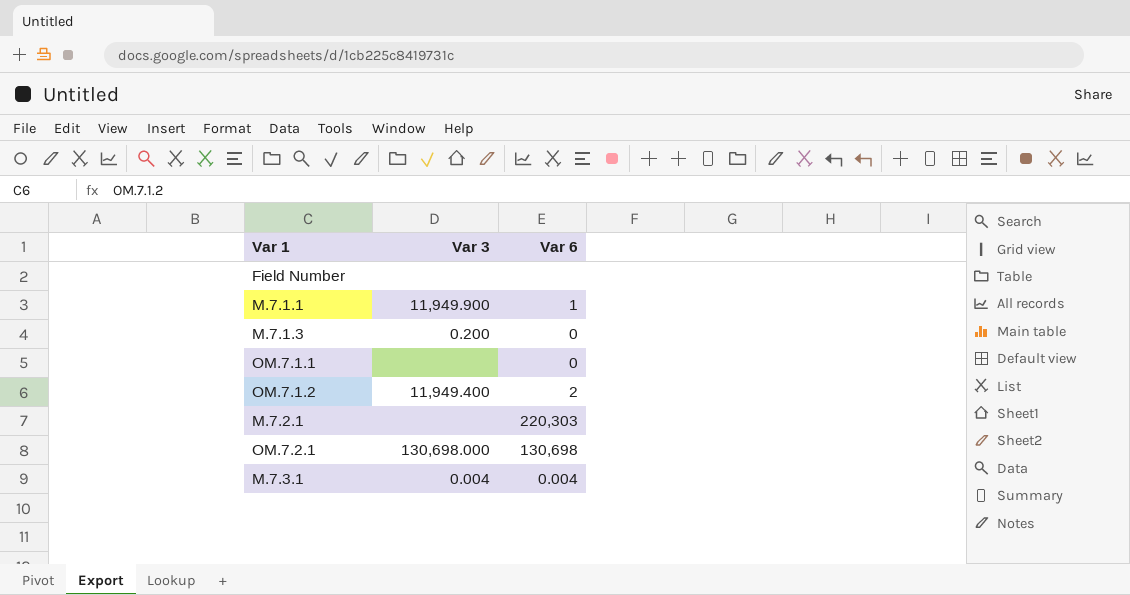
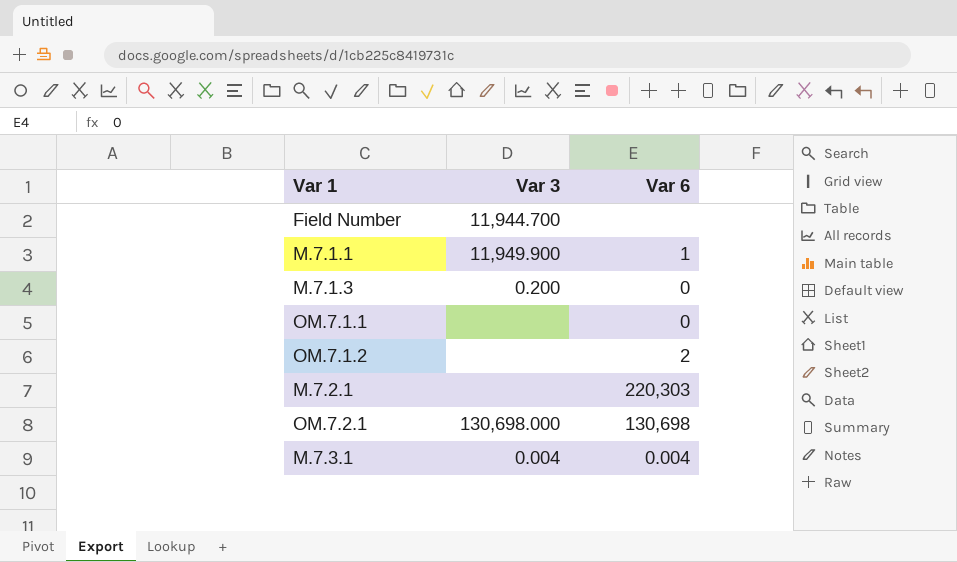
Field Number | Var 3: none -> 11,944.700
OM.7.1.2 | Var 3: 11,949.400 -> none

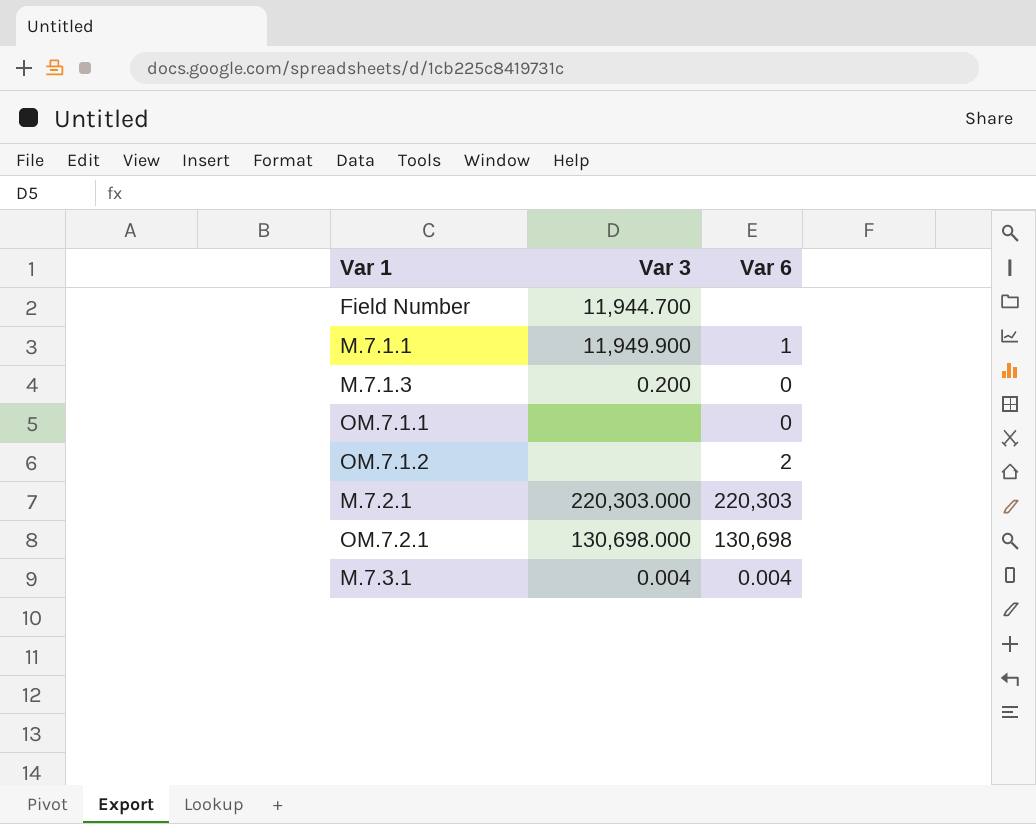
M.7.2.1 | Var 3: none -> 220,303.000

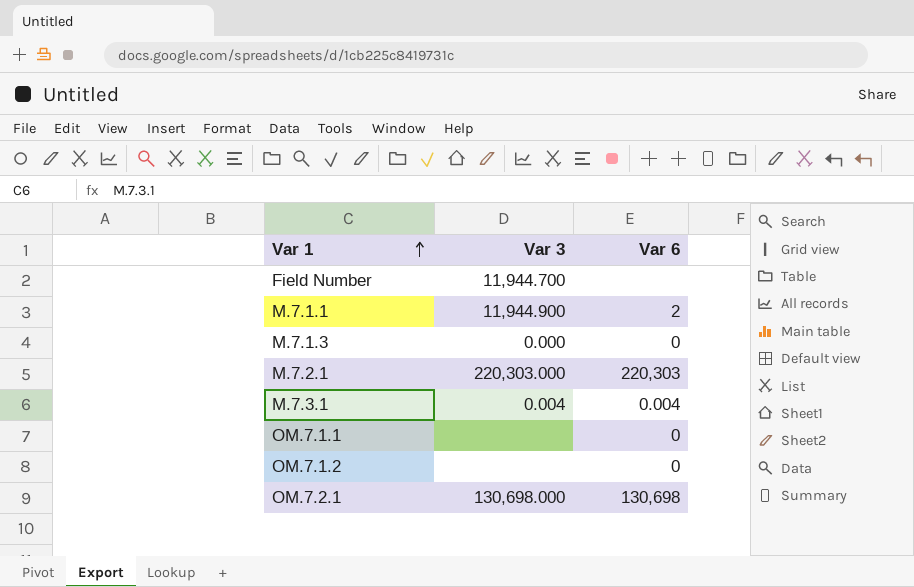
row order: none -> Var 1 ascending
M.7.1.1 | Var 3: 11,949.900 -> 11,944.900
M.7.1.1 | Var 6: 1 -> 2
M.7.1.3 | Var 3: 0.200 -> 0.000
OM.7.1.2 | Var 6: 2 -> 0

